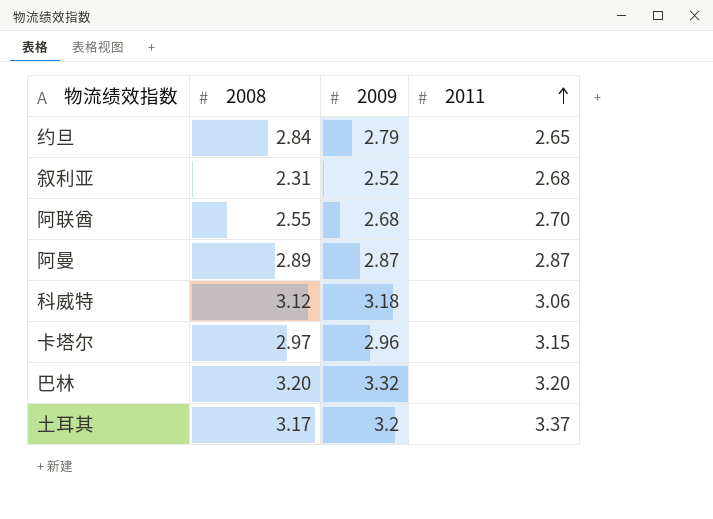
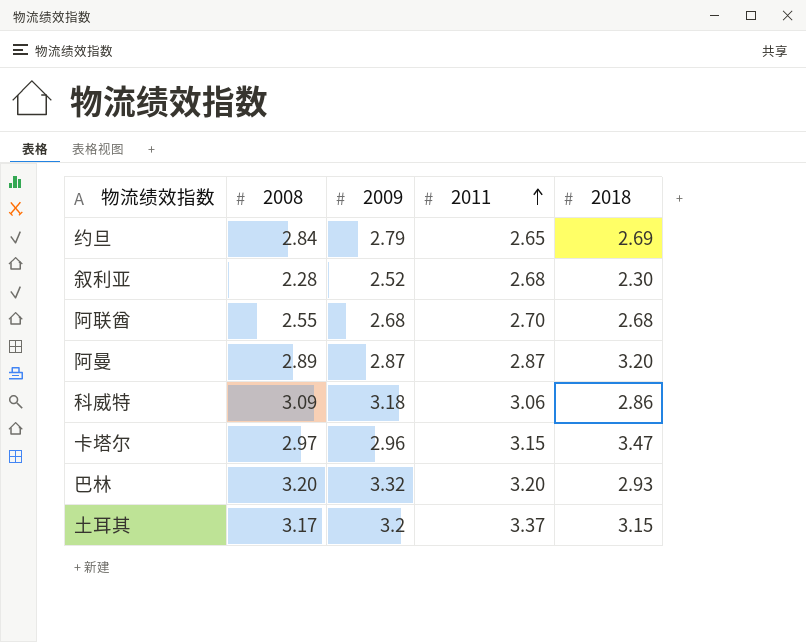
column 2018 | position: none -> 5
叙利亚 | 2008: 2.31 -> 2.28
科威特 | 2008: 3.12 -> 3.09

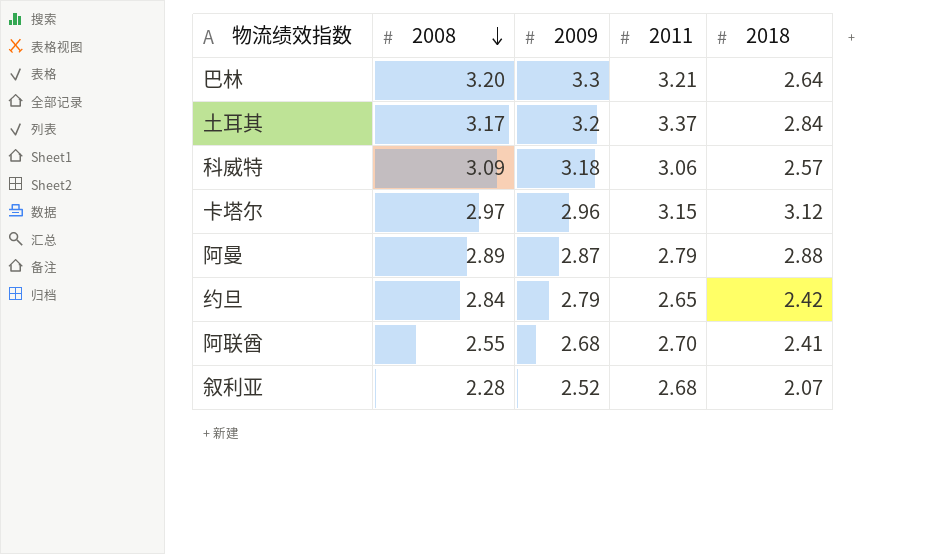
row order: 2011 ascending -> 2008 descending
巴林 | 2009: 3.32 -> 3.3
巴林 | 2011: 3.20 -> 3.21
巴林 | 2018: 2.93 -> 2.64
土耳其 | 2018: 3.15 -> 2.84
科威特 | 2018: 2.86 -> 2.57
卡塔尔 | 2018: 3.47 -> 3.12
阿曼 | 2011: 2.87 -> 2.79
阿曼 | 2018: 3.20 -> 2.88
约旦 | 2018: 2.69 -> 2.42
阿联酋 | 2018: 2.68 -> 2.41
叙利亚 | 2018: 2.30 -> 2.07

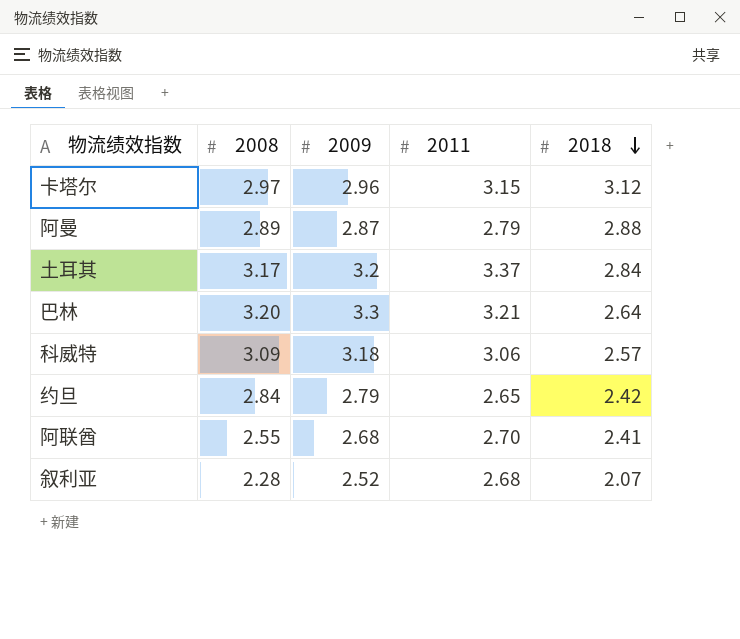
row order: 2008 descending -> 2018 descending

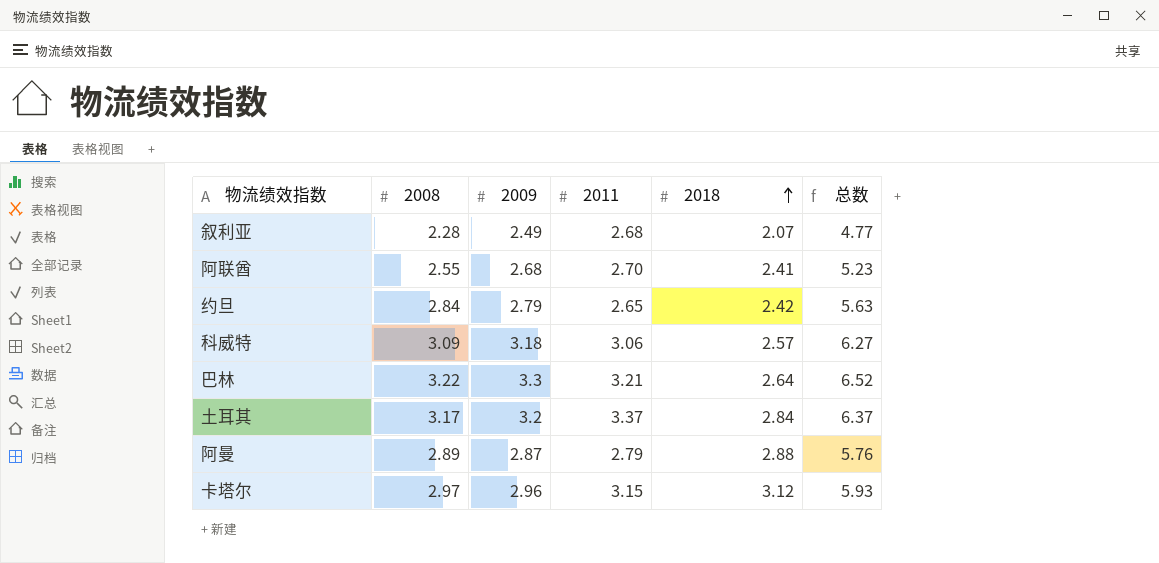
row order: 2018 descending -> 2018 ascending
column 总数 | formula: none -> [2008] + [2009]
叙利亚 | 2009: 2.52 -> 2.49
巴林 | 2008: 3.20 -> 3.22

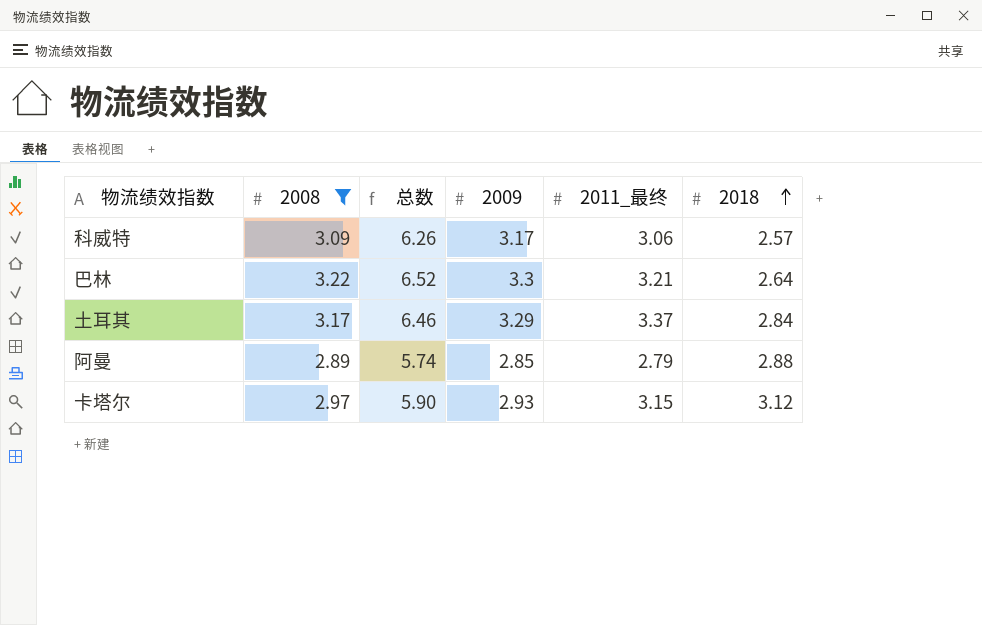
filter: none -> 2008 >= 2.89
column 总数 | position: 6 -> 3
column name: 2011 -> 2011_最终
科威特 | 总数: 6.27 -> 6.26
科威特 | 2009: 3.18 -> 3.17
土耳其 | 总数: 6.37 -> 6.46
土耳其 | 2009: 3.2 -> 3.29
阿曼 | 总数: 5.76 -> 5.74
阿曼 | 2009: 2.87 -> 2.85
卡塔尔 | 总数: 5.93 -> 5.90
卡塔尔 | 2009: 2.96 -> 2.93

